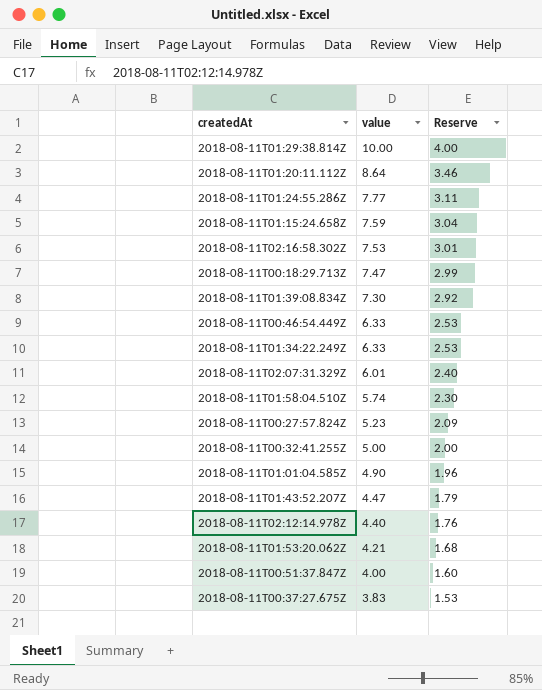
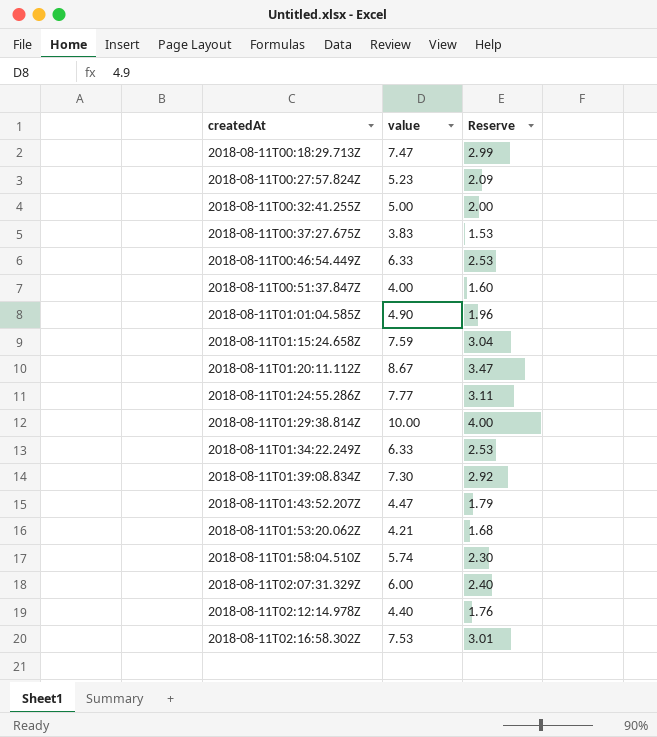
row order: value descending -> createdAt ascending
2018-08-11T01:20:11.112Z | value: 8.64 -> 8.67
2018-08-11T01:20:11.112Z | Reserve: 3.46 -> 3.47
2018-08-11T02:07:31.329Z | value: 6.01 -> 6.00

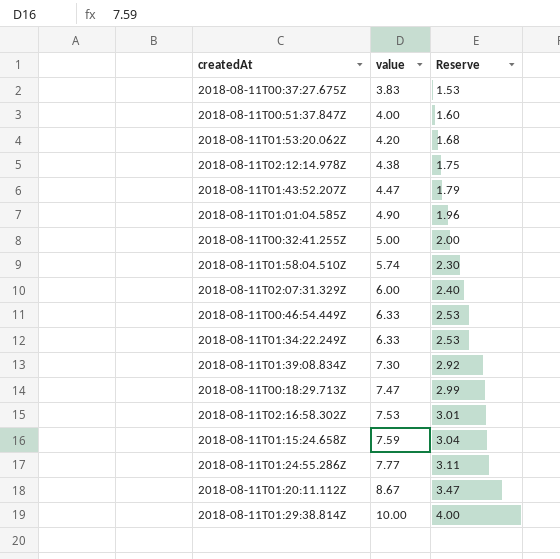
row order: createdAt ascending -> value ascending
row 2018-08-11T00:27:57.824Z: 5.23 | 2.09 -> none
2018-08-11T01:53:20.062Z | value: 4.21 -> 4.20
2018-08-11T02:12:14.978Z | value: 4.40 -> 4.38
2018-08-11T02:12:14.978Z | Reserve: 1.76 -> 1.75

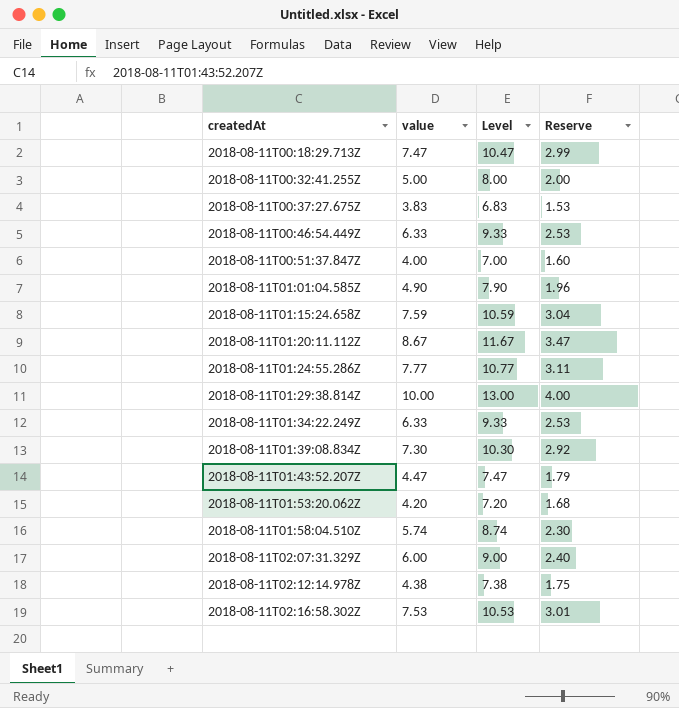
row order: value ascending -> createdAt ascending
column Level | formula: none -> [value] + 3

